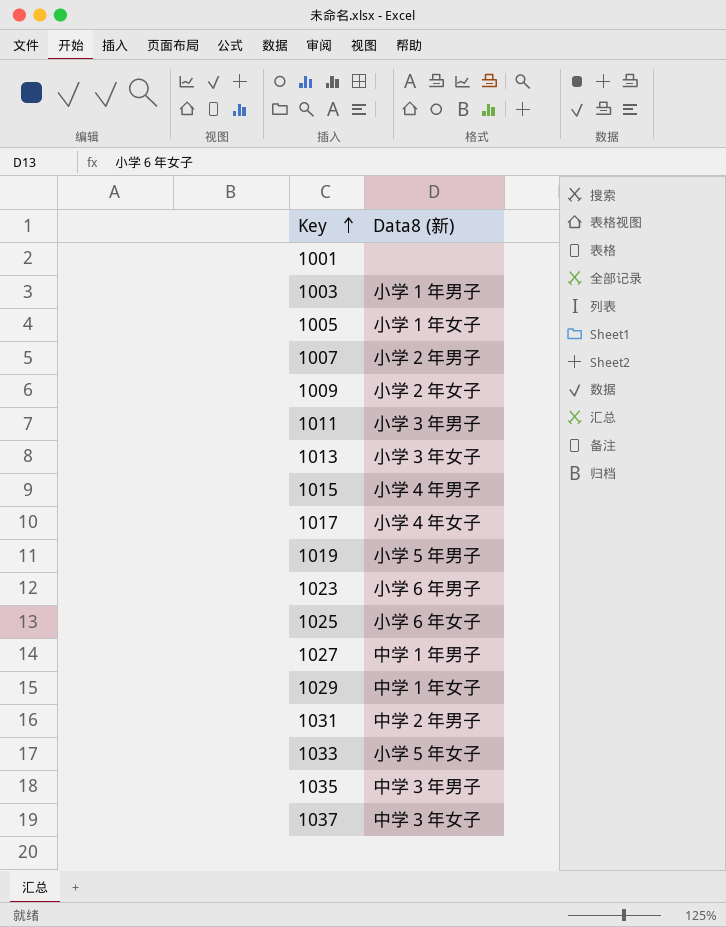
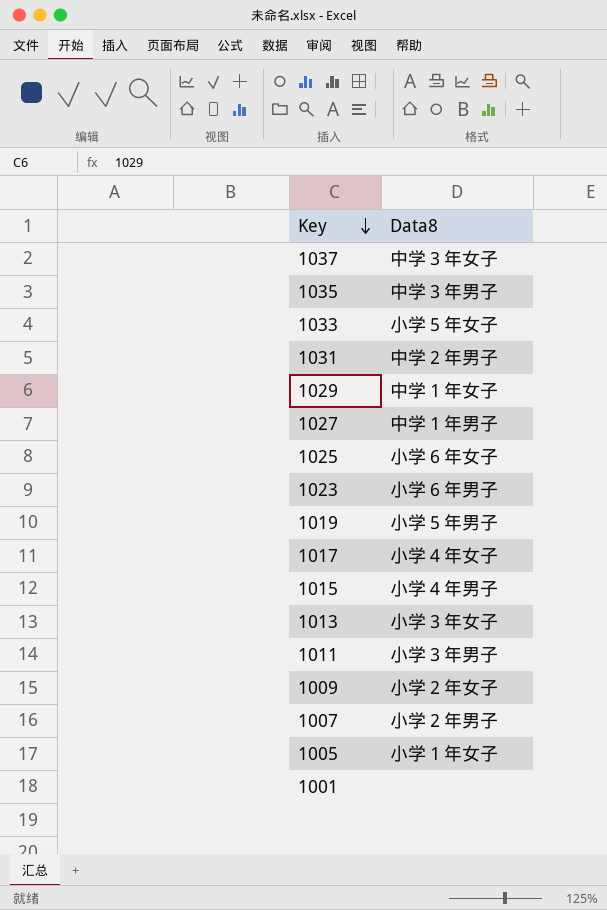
row order: Key ascending -> Key descending
column name: Data8 (新) -> Data8
row 1003: 小学１年男子 -> none

